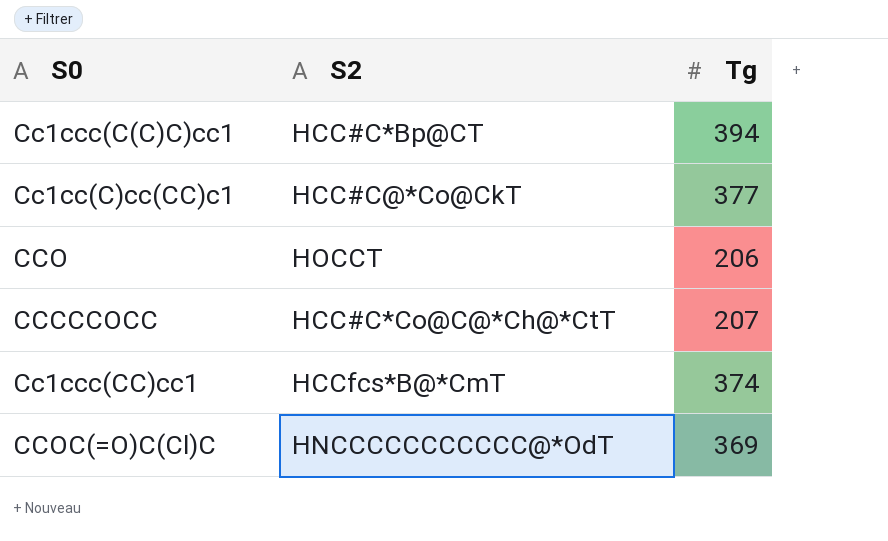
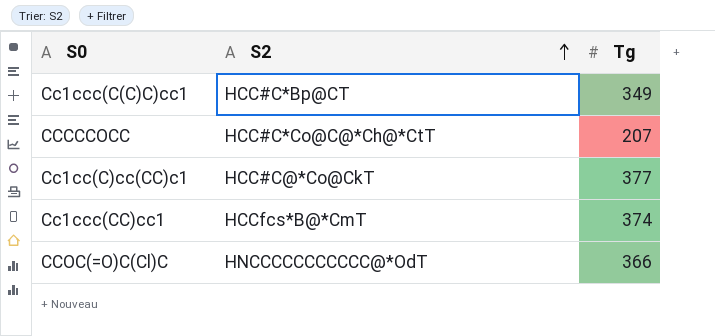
row order: none -> S2 ascending
row CCO: HOCCT | 206 -> none
Cc1ccc(C(C)C)cc1 | Tg: 394 -> 349
CCOC(=O)C(Cl)C | Tg: 369 -> 366

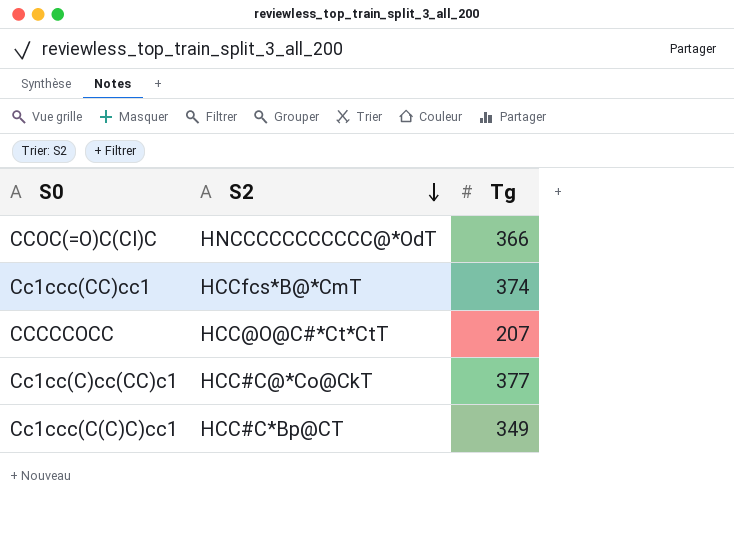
row order: S2 ascending -> S2 descending
CCCCCOCC | S2: HCC#C*Co@C@*Ch@*CtT -> HCC@O@C#*Ct*CtT

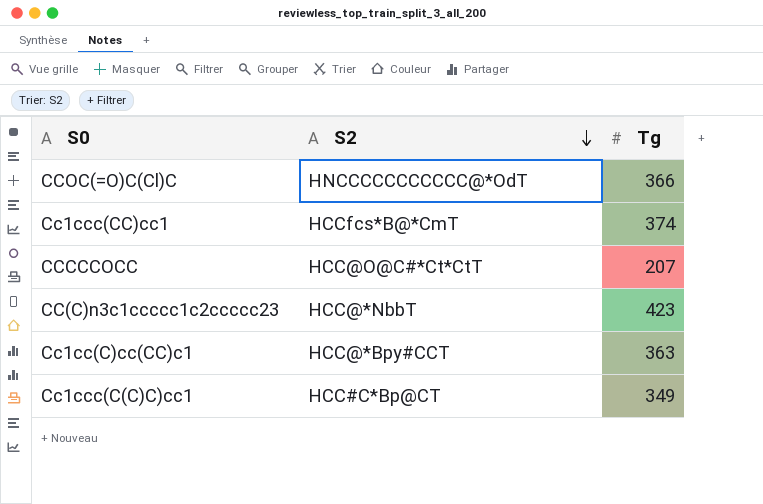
row CC(C)n3c1ccccc1c2ccccc23: none -> HCC@*NbbT | 423
Cc1cc(C)cc(CC)c1 | S2: HCC#C@*Co@CkT -> HCC@*Bpy#CCT
Cc1cc(C)cc(CC)c1 | Tg: 377 -> 363

